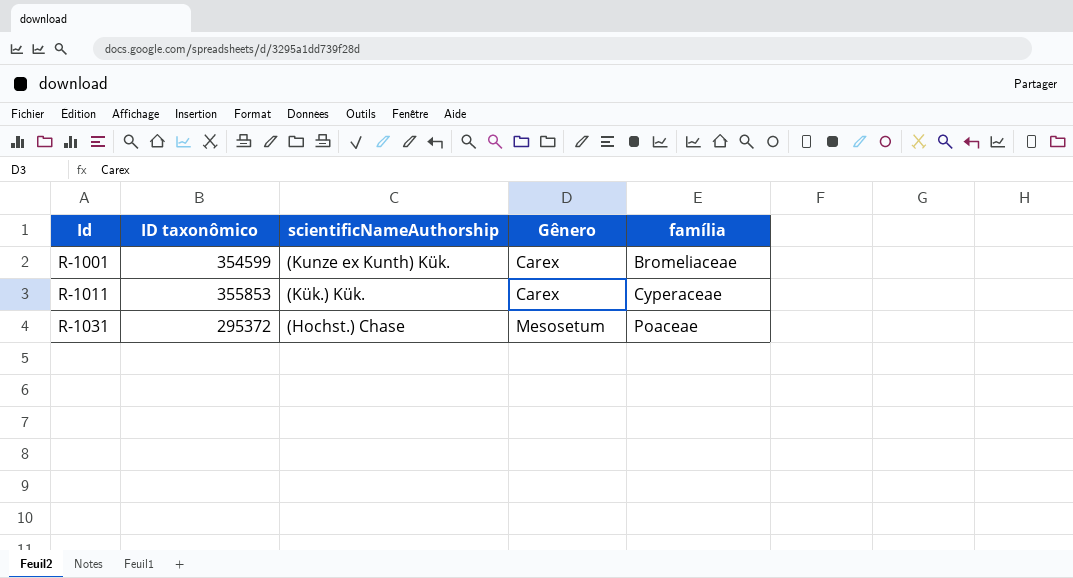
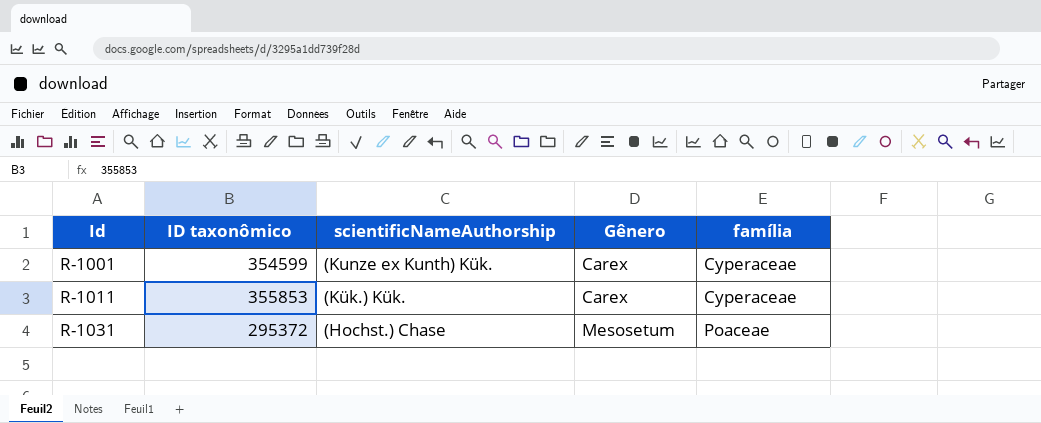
R-1001 | família: Bromeliaceae -> Cyperaceae

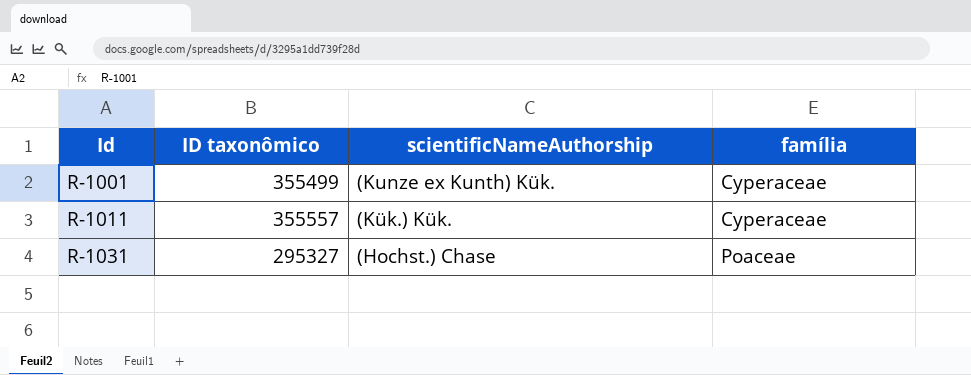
column Gênero | position: 4 -> none
R-1001 | ID taxonômico: 354599 -> 355499
R-1011 | ID taxonômico: 355853 -> 355557
R-1031 | ID taxonômico: 295372 -> 295327

